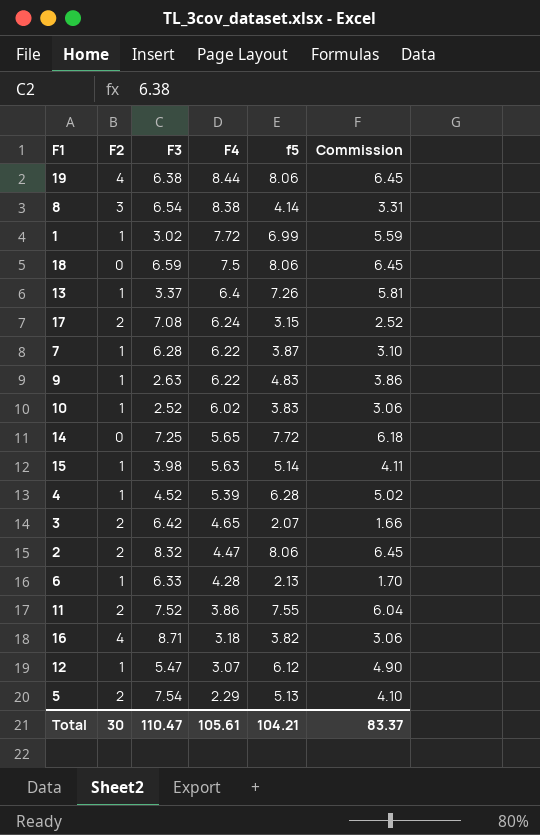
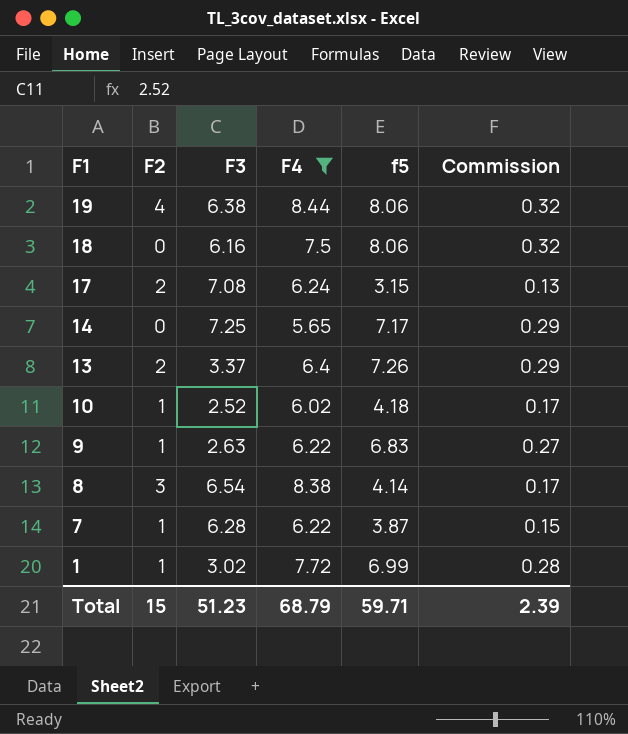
filter: none -> F4 >= 5.65
row order: F4 descending -> F1 descending
column Commission | formula: [f5] * 0.8 -> [f5] * 0.04
18 | F3: 6.59 -> 6.16
14 | f5: 7.72 -> 7.17
13 | F2: 1 -> 2
10 | f5: 3.83 -> 4.18
9 | f5: 4.83 -> 6.83
Total | F2: 30 -> 15
Total | F3: 110.47 -> 51.23
Total | F4: 105.61 -> 68.79
Total | f5: 104.21 -> 59.71
Total | Commission: 83.37 -> 2.39

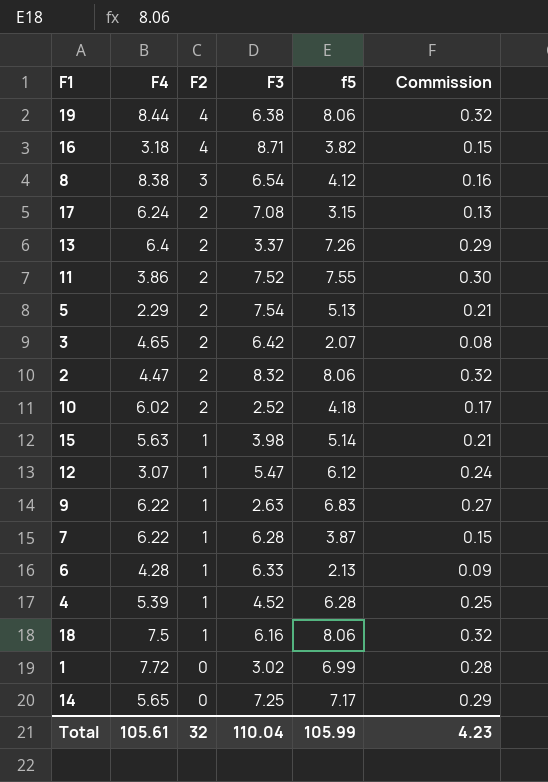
filter: F4 >= 5.65 -> none
row order: F1 descending -> F2 descending
column F4 | position: 4 -> 2
8 | f5: 4.14 -> 4.12
8 | Commission: 0.17 -> 0.16
10 | F2: 1 -> 2
18 | F2: 0 -> 1
1 | F2: 1 -> 0
Total | F4: 68.79 -> 105.61
Total | F2: 15 -> 32
Total | F3: 51.23 -> 110.04
Total | f5: 59.71 -> 105.99
Total | Commission: 2.39 -> 4.23

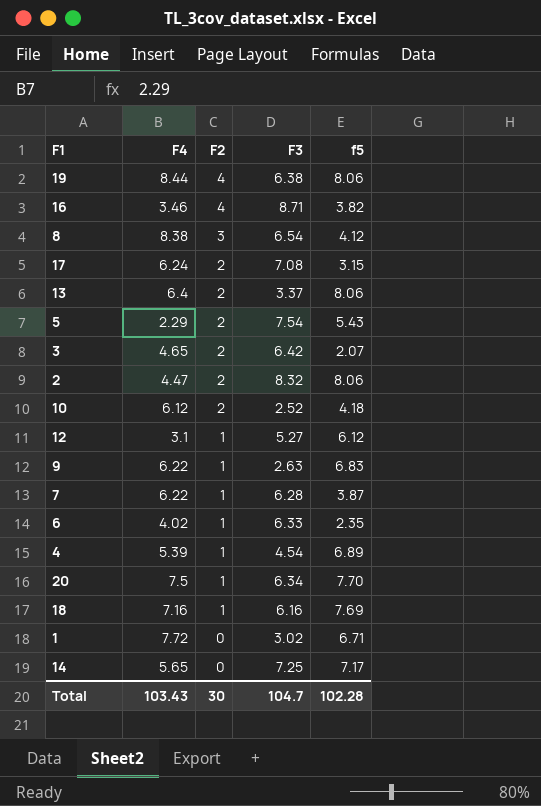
column Commission | formula: [f5] * 0.04 -> none
row 11: 3.86 | 2 | 7.52 | 7.55 | 0.30 -> none
row 15: 5.63 | 1 | 3.98 | 5.14 | 0.21 -> none
16 | F4: 3.18 -> 3.46
13 | f5: 7.26 -> 8.06
5 | f5: 5.13 -> 5.43
10 | F4: 6.02 -> 6.12
12 | F4: 3.07 -> 3.1
12 | F3: 5.47 -> 5.27
6 | F4: 4.28 -> 4.02
6 | f5: 2.13 -> 2.35
4 | F3: 4.52 -> 4.54
4 | f5: 6.28 -> 6.89
row 20: none -> 7.5 | 1 | 6.34 | 7.70
18 | F4: 7.5 -> 7.16
18 | f5: 8.06 -> 7.69
1 | f5: 6.99 -> 6.71
Total | F4: 105.61 -> 103.43
Total | F2: 32 -> 30
Total | F3: 110.04 -> 104.7
Total | f5: 105.99 -> 102.28

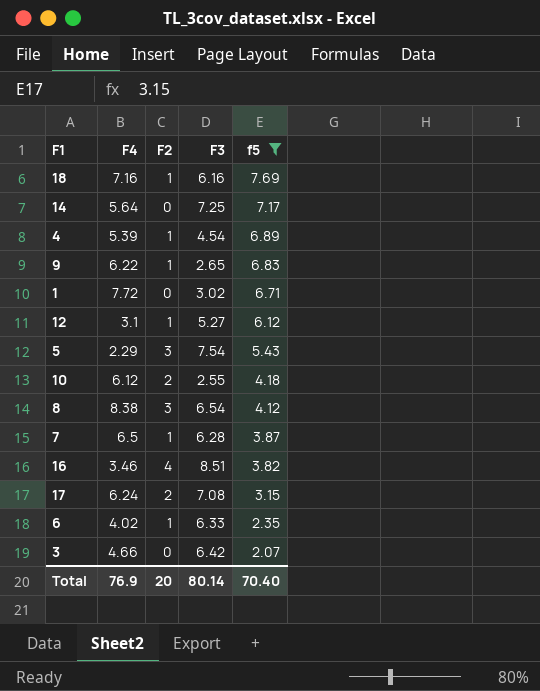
filter: none -> f5 <= 7.69
row order: F2 descending -> f5 descending
14 | F4: 5.65 -> 5.64
9 | F3: 2.63 -> 2.65
5 | F2: 2 -> 3
10 | F3: 2.52 -> 2.55
7 | F4: 6.22 -> 6.5
16 | F3: 8.71 -> 8.51
3 | F4: 4.65 -> 4.66
3 | F2: 2 -> 0
Total | F4: 103.43 -> 76.9
Total | F2: 30 -> 20
Total | F3: 104.7 -> 80.14
Total | f5: 102.28 -> 70.40

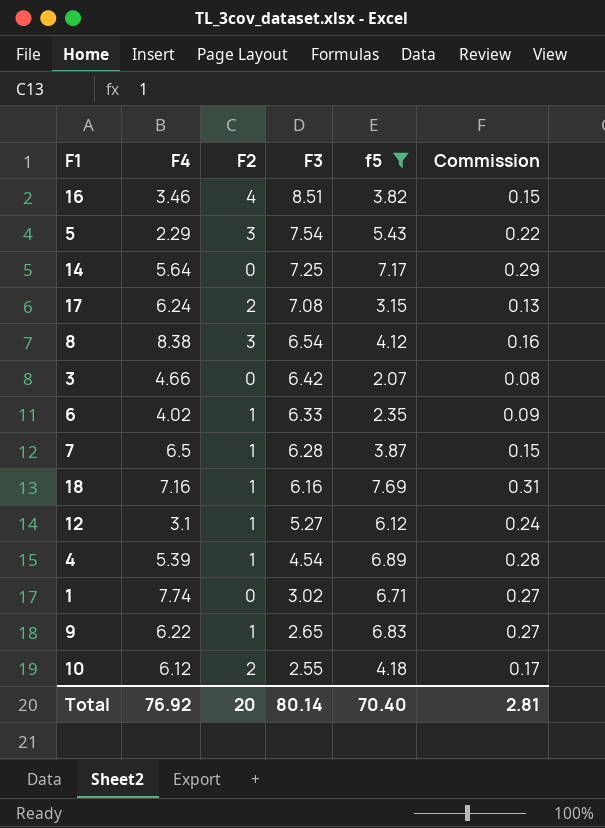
row order: f5 descending -> F3 descending
column Commission | formula: none -> [f5] * 0.04
1 | F4: 7.72 -> 7.74
Total | F4: 76.9 -> 76.92

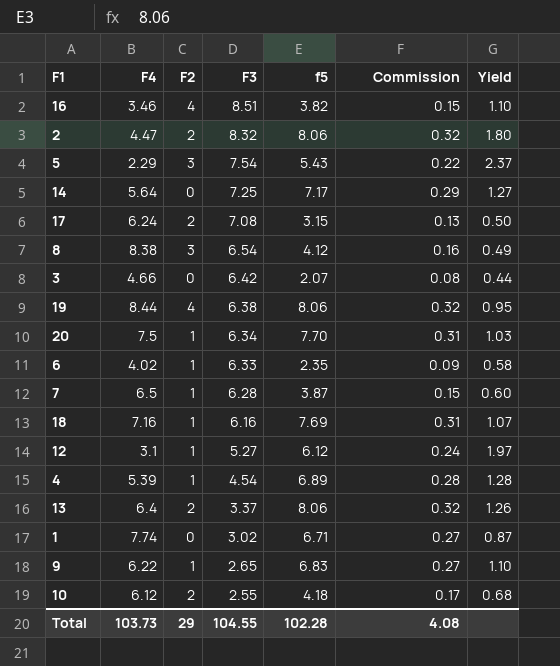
filter: f5 <= 7.69 -> none
column Yield | formula: none -> [f5] / [F4]
Total | F4: 76.92 -> 103.73
Total | F2: 20 -> 29
Total | F3: 80.14 -> 104.55
Total | f5: 70.40 -> 102.28
Total | Commission: 2.81 -> 4.08

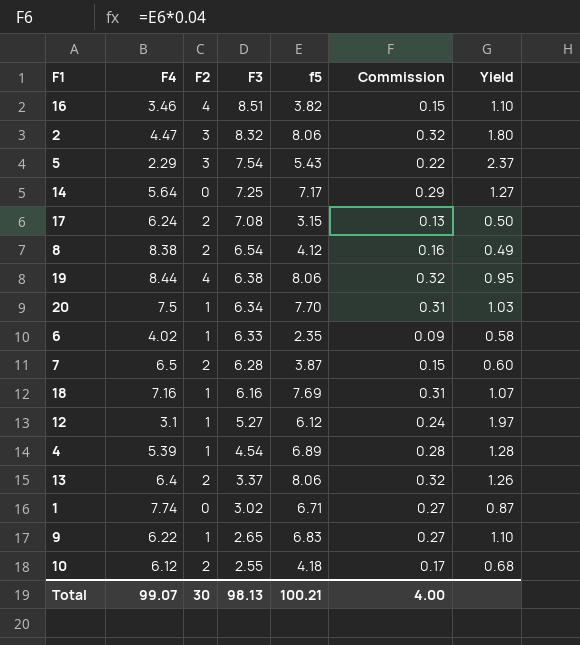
row 3: 4.66 | 0 | 6.42 | 2.07 | 0.08 | 0.44 -> none
2 | F2: 2 -> 3
8 | F2: 3 -> 2
7 | F2: 1 -> 2
Total | F4: 103.73 -> 99.07
Total | F2: 29 -> 30
Total | F3: 104.55 -> 98.13
Total | f5: 102.28 -> 100.21
Total | Commission: 4.08 -> 4.00

